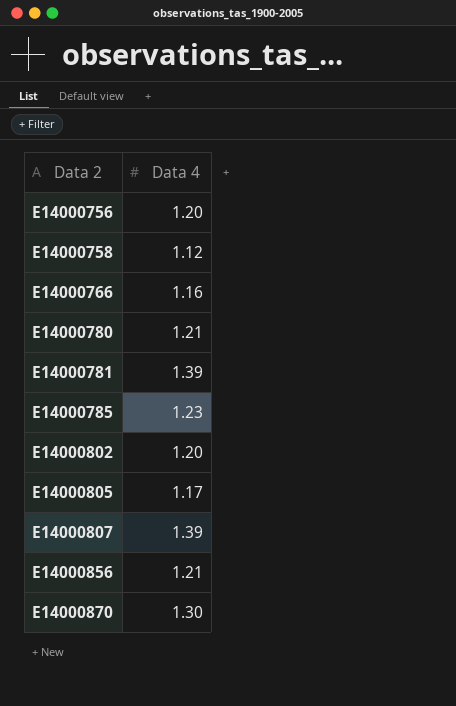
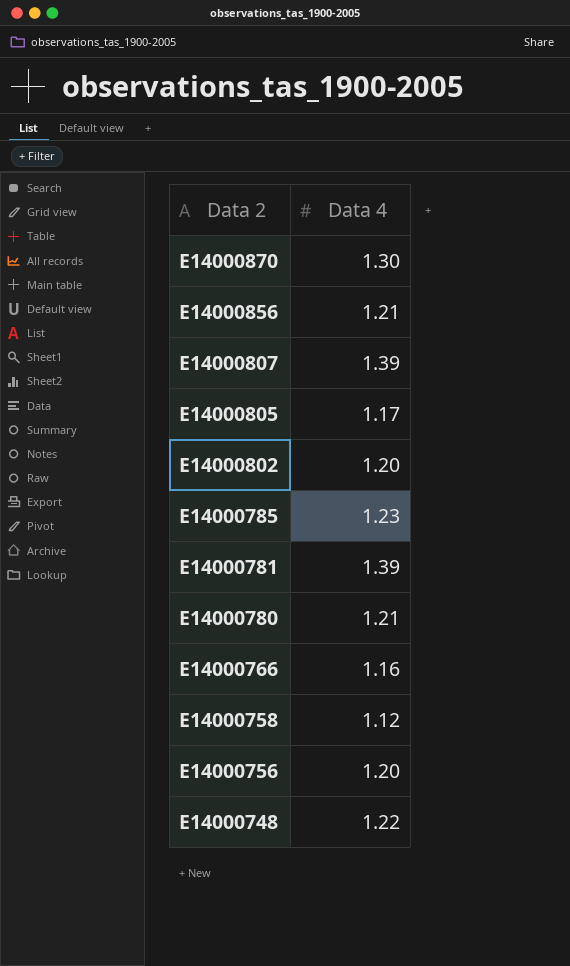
row order: Data 2 ascending -> Data 2 descending
row E14000748: none -> 1.22

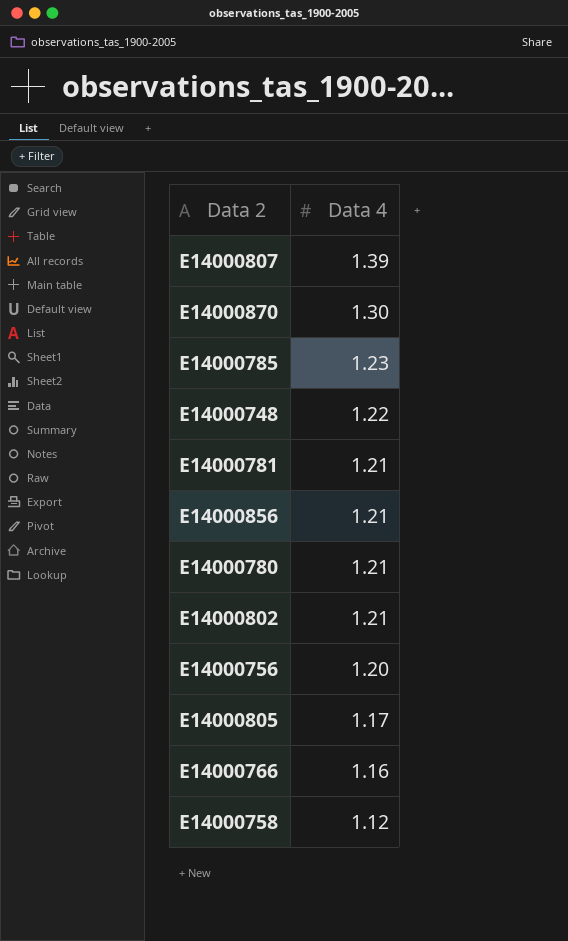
row order: Data 2 descending -> Data 4 descending
E14000781 | Data 4: 1.39 -> 1.21
E14000802 | Data 4: 1.20 -> 1.21

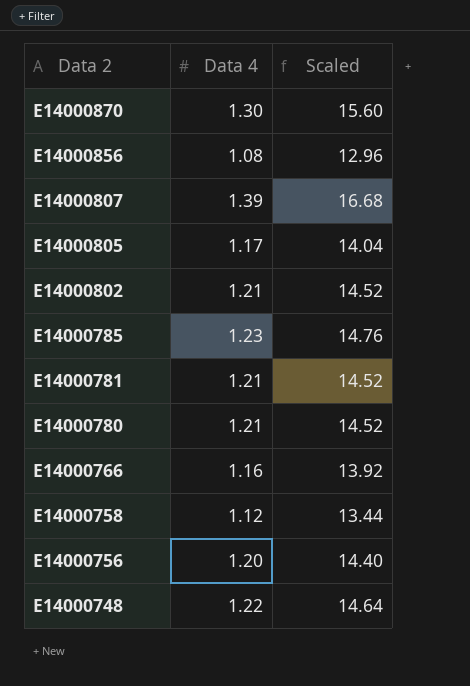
row order: Data 4 descending -> Data 2 descending
column Scaled | formula: none -> [Data 4] * 12
E14000856 | Data 4: 1.21 -> 1.08

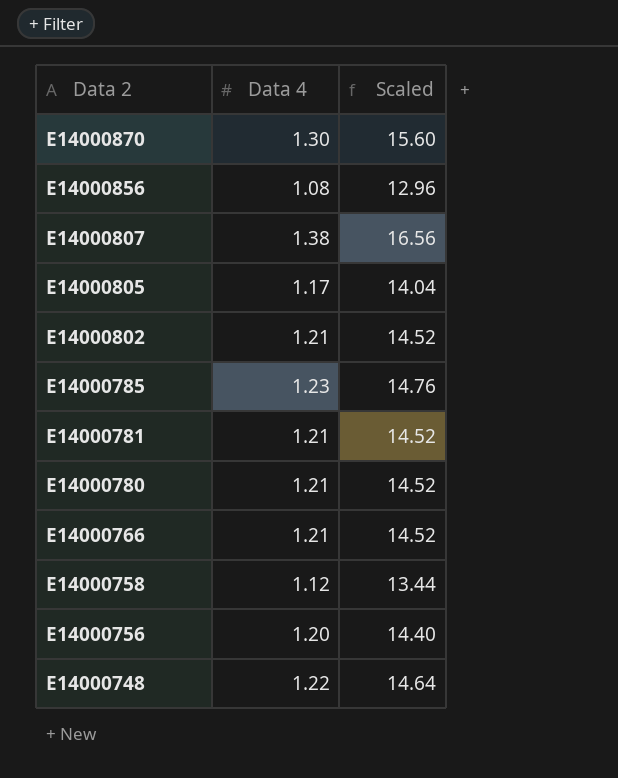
E14000807 | Data 4: 1.39 -> 1.38
E14000807 | Scaled: 16.68 -> 16.56
E14000766 | Data 4: 1.16 -> 1.21
E14000766 | Scaled: 13.92 -> 14.52

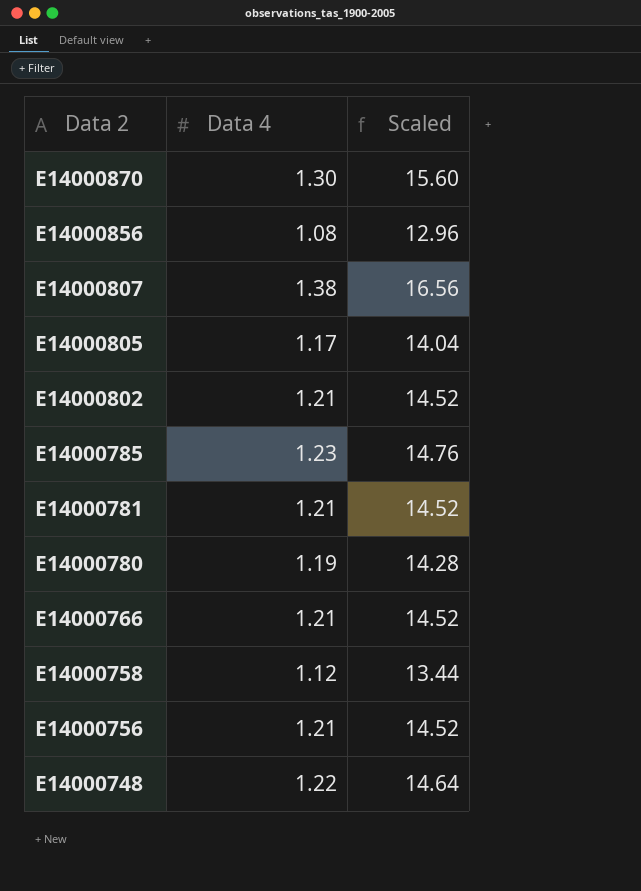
E14000780 | Data 4: 1.21 -> 1.19
E14000780 | Scaled: 14.52 -> 14.28
E14000756 | Data 4: 1.20 -> 1.21
E14000756 | Scaled: 14.40 -> 14.52

